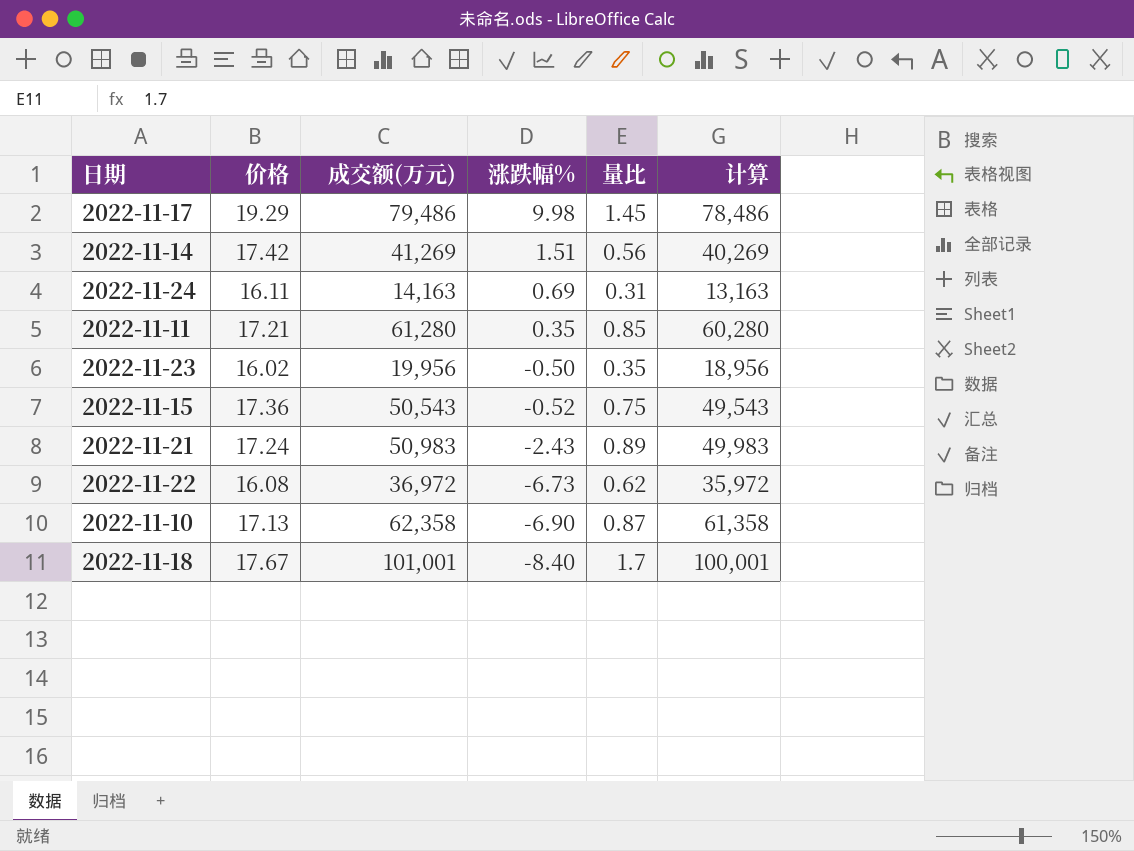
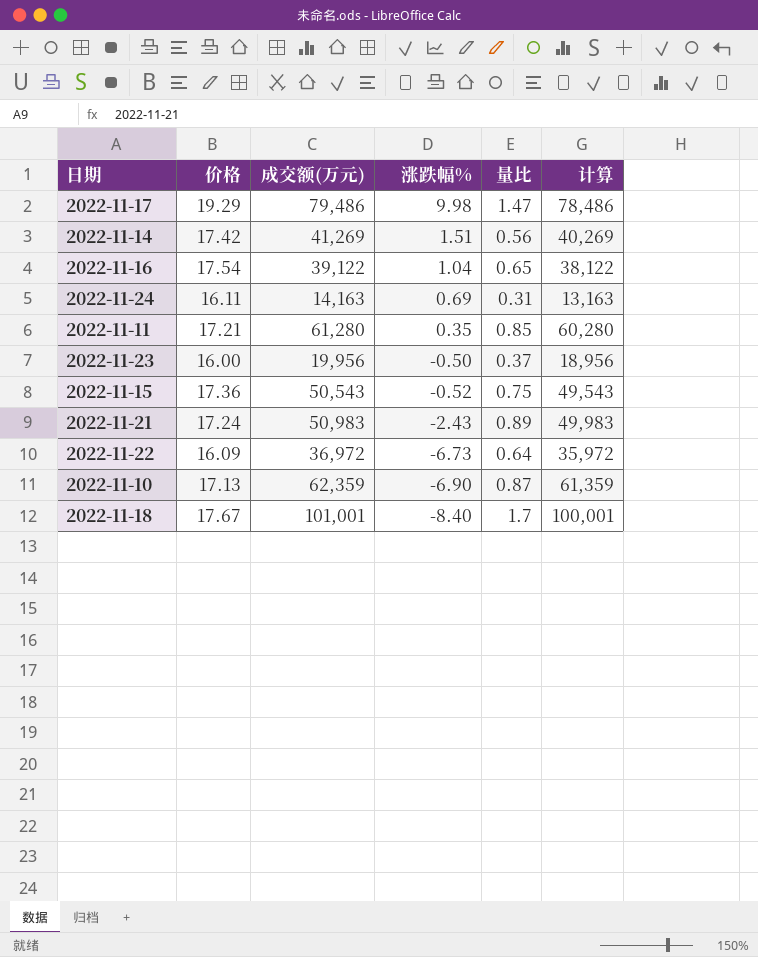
2022-11-17 | 量比: 1.45 -> 1.47
row 2022-11-16: none -> 17.54 | 39,122 | 1.04 | 0.65 | 38,122
2022-11-23 | 价格: 16.02 -> 16.00
2022-11-23 | 量比: 0.35 -> 0.37
2022-11-22 | 价格: 16.08 -> 16.09
2022-11-22 | 量比: 0.62 -> 0.64
2022-11-10 | 成交额(万元): 62,358 -> 62,359
2022-11-10 | 计算: 61,358 -> 61,359

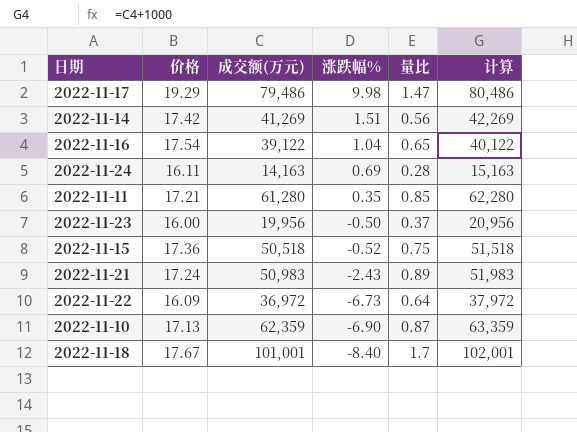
column 计算 | formula: [成交额(万元)] - 1000 -> [成交额(万元)] + 1000
2022-11-24 | 量比: 0.31 -> 0.28
2022-11-15 | 成交额(万元): 50,543 -> 50,518

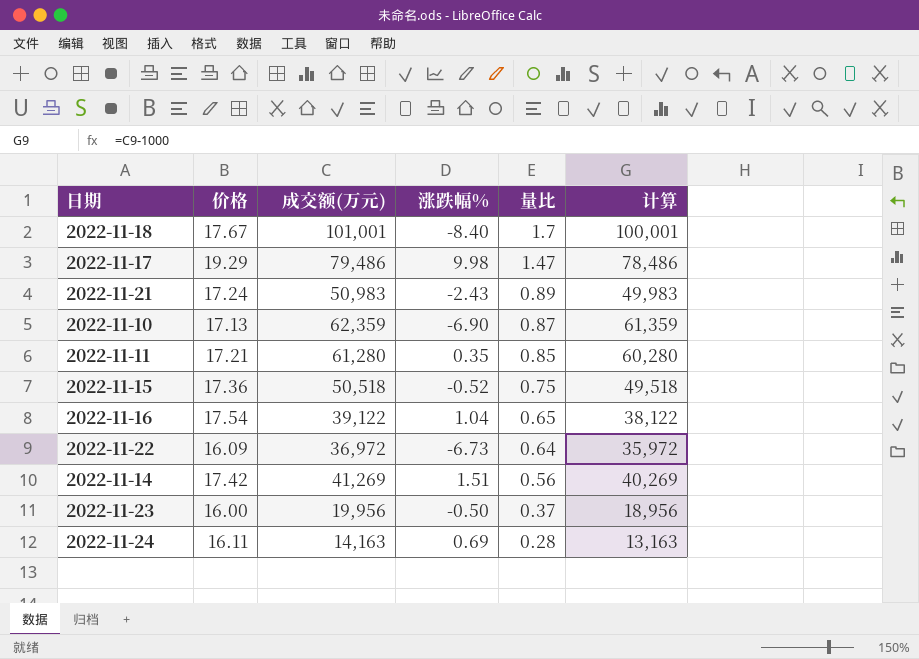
row order: 涨跌幅% descending -> 量比 descending
column 计算 | formula: [成交额(万元)] + 1000 -> [成交额(万元)] - 1000

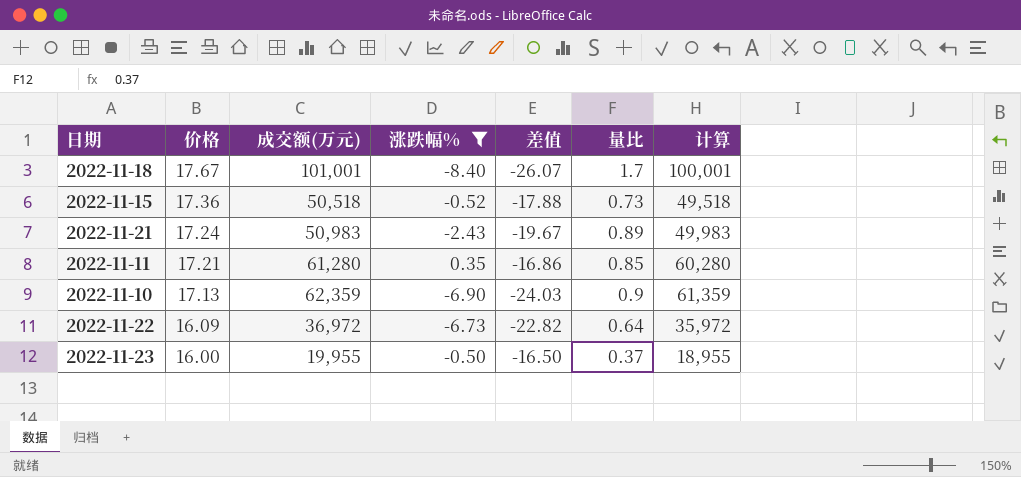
filter: none -> 涨跌幅% <= 0.35
row order: 量比 descending -> 价格 descending
column 差值 | formula: none -> [涨跌幅%] - [价格]
2022-11-15 | 量比: 0.75 -> 0.73
2022-11-10 | 量比: 0.87 -> 0.9
2022-11-23 | 成交额(万元): 19,956 -> 19,955
2022-11-23 | 计算: 18,956 -> 18,955

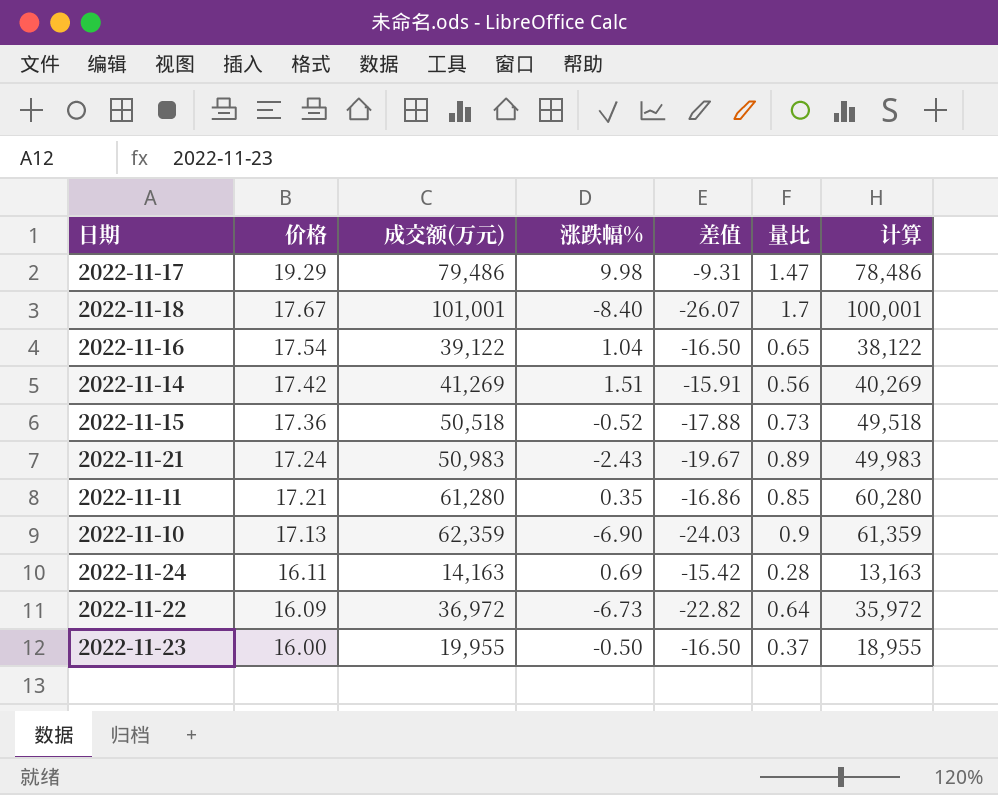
filter: 涨跌幅% <= 0.35 -> none

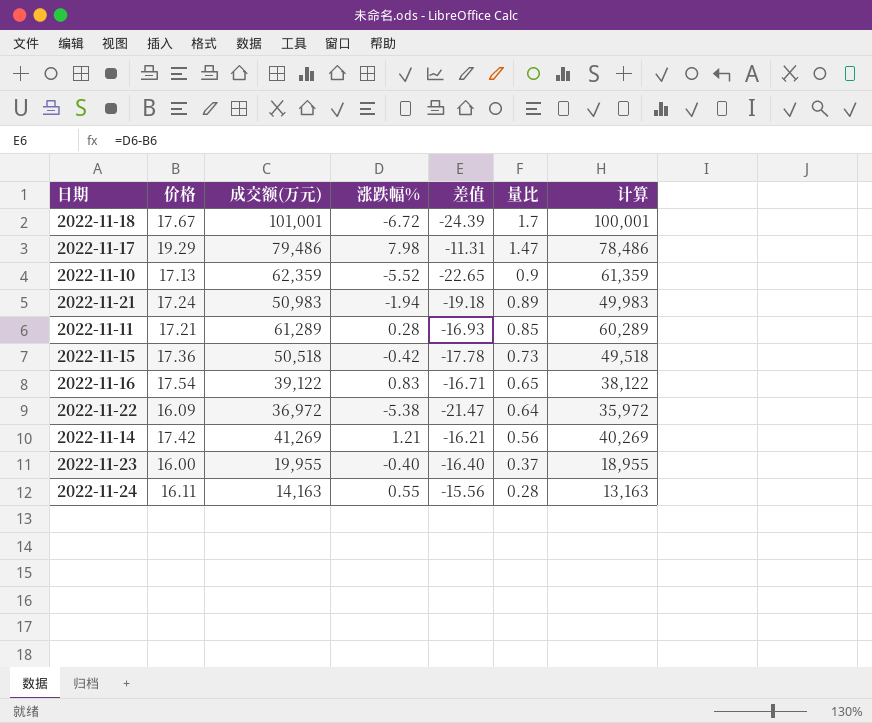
row order: 价格 descending -> 量比 descending
2022-11-18 | 涨跌幅%: -8.40 -> -6.72
2022-11-18 | 差值: -26.07 -> -24.39
2022-11-17 | 涨跌幅%: 9.98 -> 7.98
2022-11-17 | 差值: -9.31 -> -11.31
2022-11-10 | 涨跌幅%: -6.90 -> -5.52
2022-11-10 | 差值: -24.03 -> -22.65
2022-11-21 | 涨跌幅%: -2.43 -> -1.94
2022-11-21 | 差值: -19.67 -> -19.18
2022-11-11 | 成交额(万元): 61,280 -> 61,289
2022-11-11 | 涨跌幅%: 0.35 -> 0.28
2022-11-11 | 差值: -16.86 -> -16.93
2022-11-11 | 计算: 60,280 -> 60,289
2022-11-15 | 涨跌幅%: -0.52 -> -0.42
2022-11-15 | 差值: -17.88 -> -17.78
2022-11-16 | 涨跌幅%: 1.04 -> 0.83
2022-11-16 | 差值: -16.50 -> -16.71
2022-11-22 | 涨跌幅%: -6.73 -> -5.38
2022-11-22 | 差值: -22.82 -> -21.47
2022-11-14 | 涨跌幅%: 1.51 -> 1.21
2022-11-14 | 差值: -15.91 -> -16.21
2022-11-23 | 涨跌幅%: -0.50 -> -0.40
2022-11-23 | 差值: -16.50 -> -16.40
2022-11-24 | 涨跌幅%: 0.69 -> 0.55
2022-11-24 | 差值: -15.42 -> -15.56

